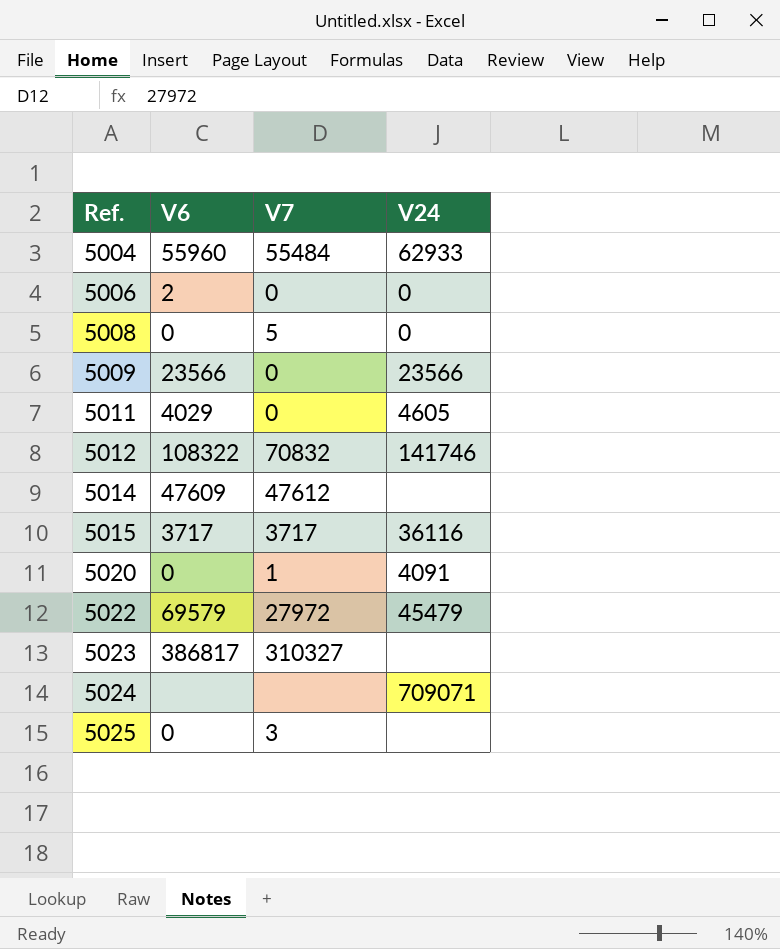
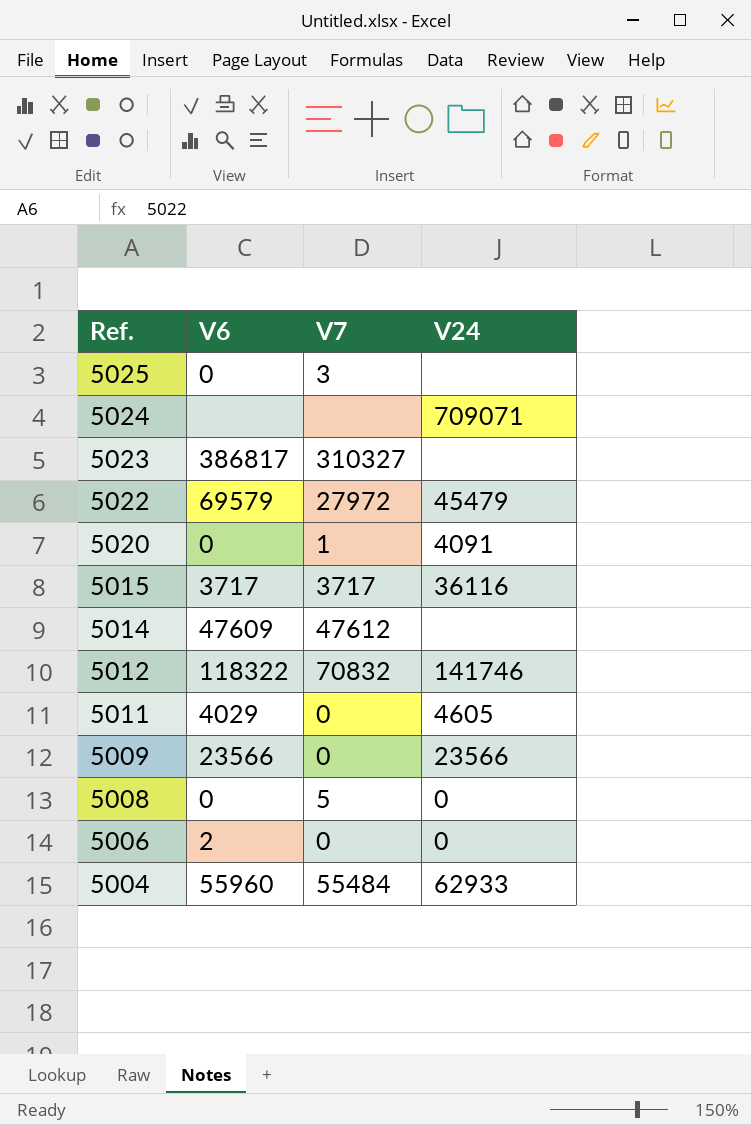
row order: Ref. ascending -> Ref. descending
5012 | V6: 108322 -> 118322

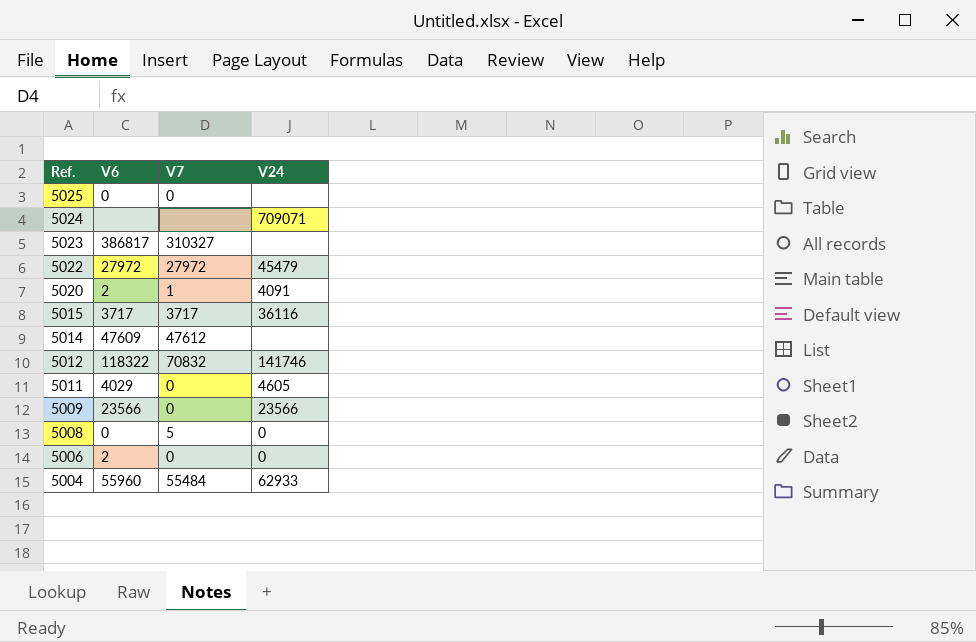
5025 | V7: 3 -> 0
5022 | V6: 69579 -> 27972
5020 | V6: 0 -> 2

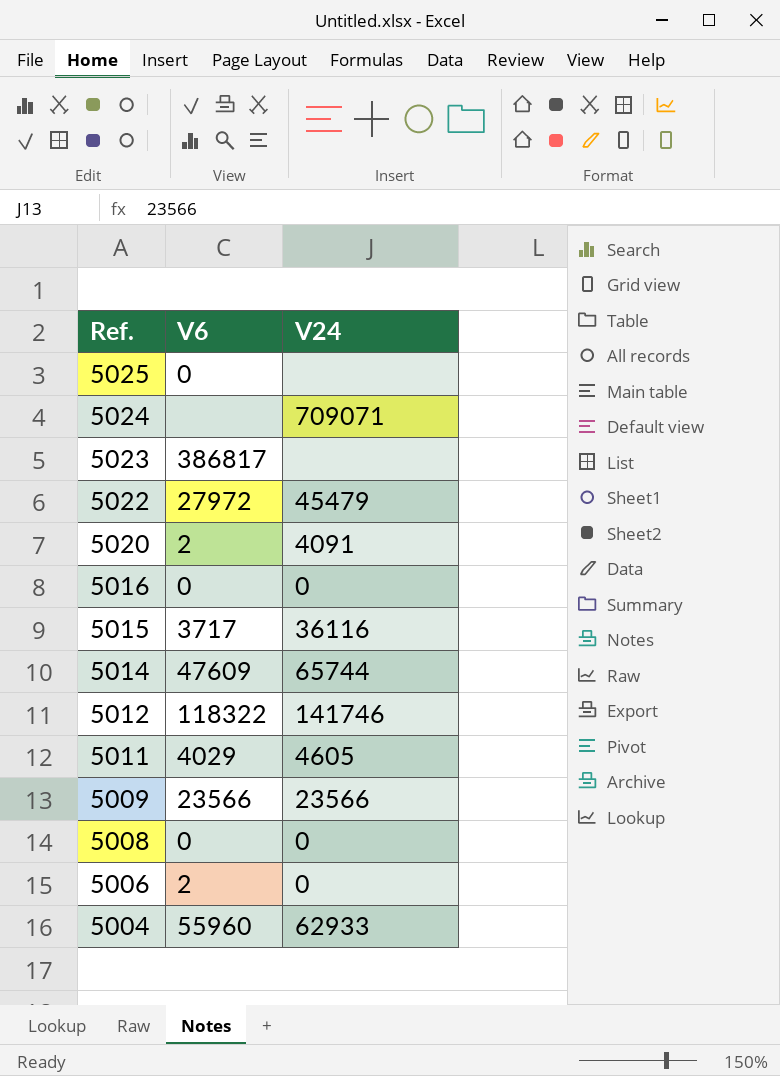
column V7 | position: 3 -> none
row 5016: none -> 0 | 0
5014 | V24: none -> 65744

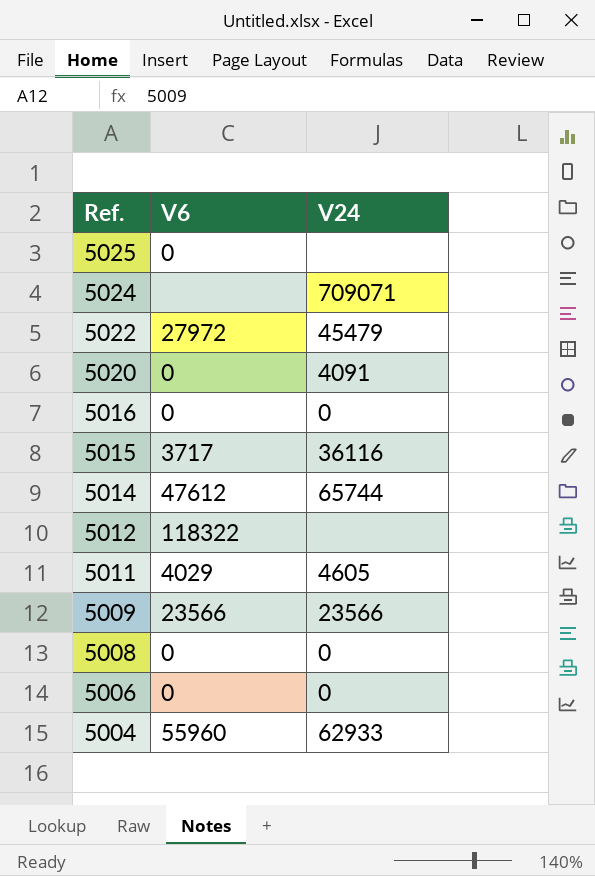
row 5023: 386817 | none -> none
5020 | V6: 2 -> 0
5014 | V6: 47609 -> 47612
5012 | V24: 141746 -> none
5006 | V6: 2 -> 0

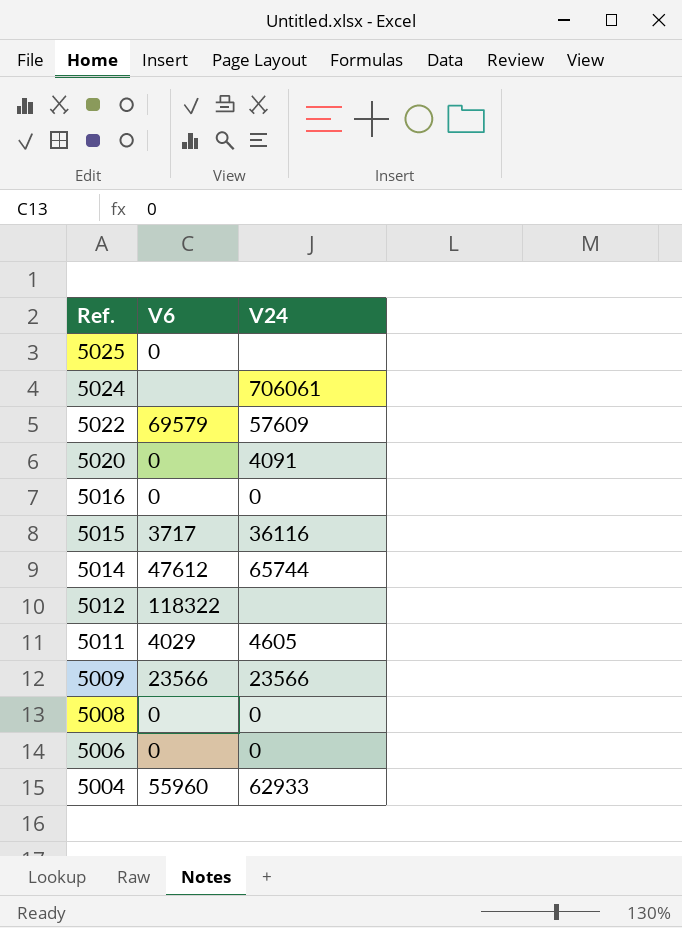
5024 | V24: 709071 -> 706061
5022 | V6: 27972 -> 69579
5022 | V24: 45479 -> 57609

